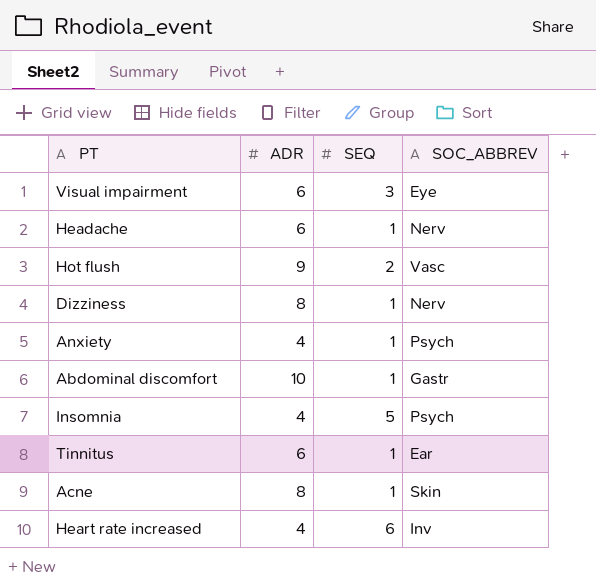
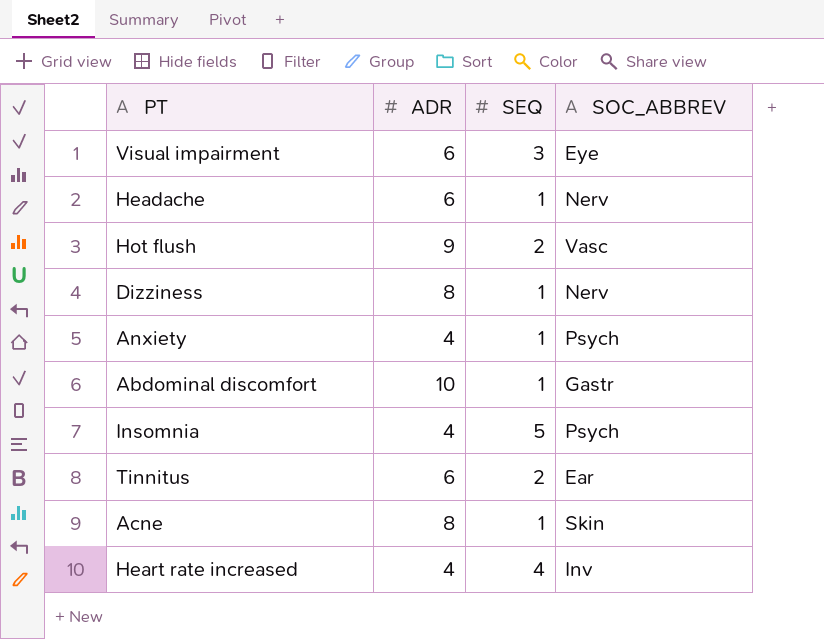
Tinnitus | SEQ: 1 -> 2
Heart rate increased | SEQ: 6 -> 4

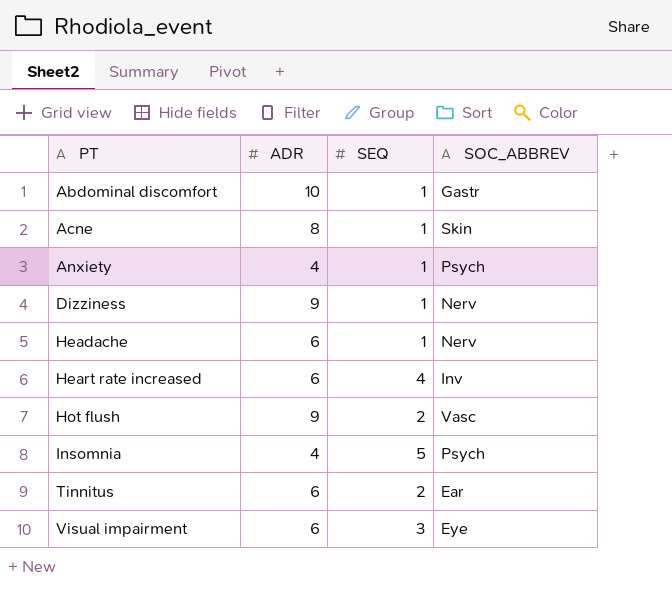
row order: none -> PT ascending
Dizziness | ADR: 8 -> 9
Heart rate increased | ADR: 4 -> 6

